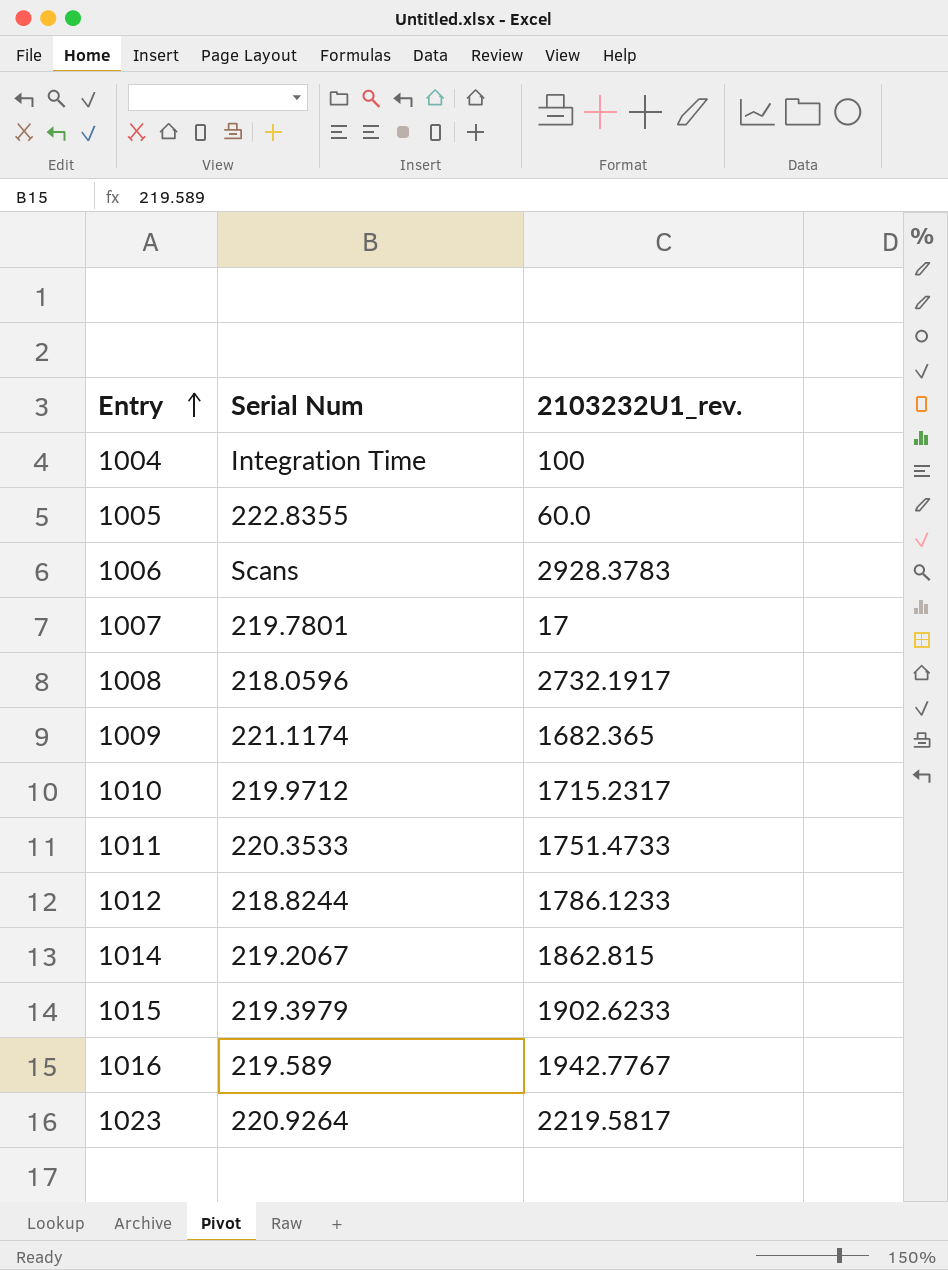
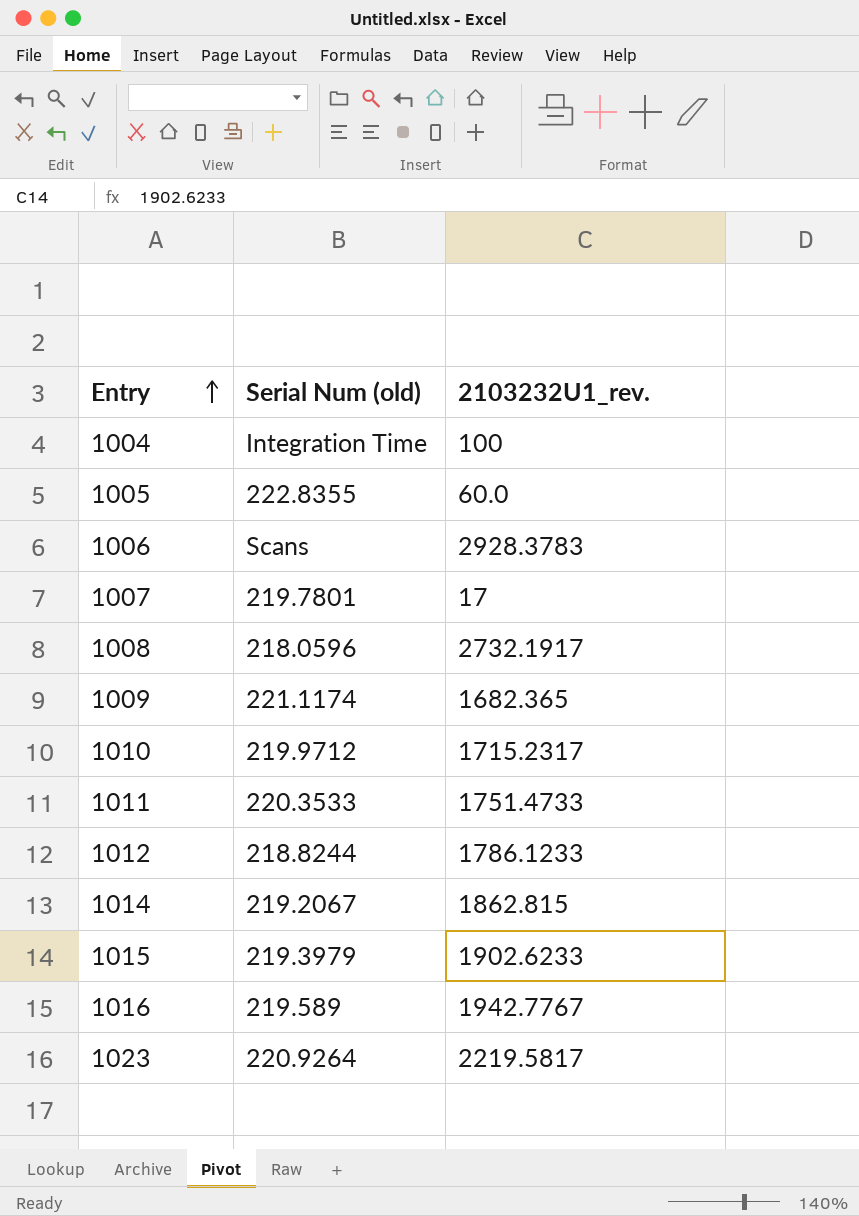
column name: Serial Num -> Serial Num (old)

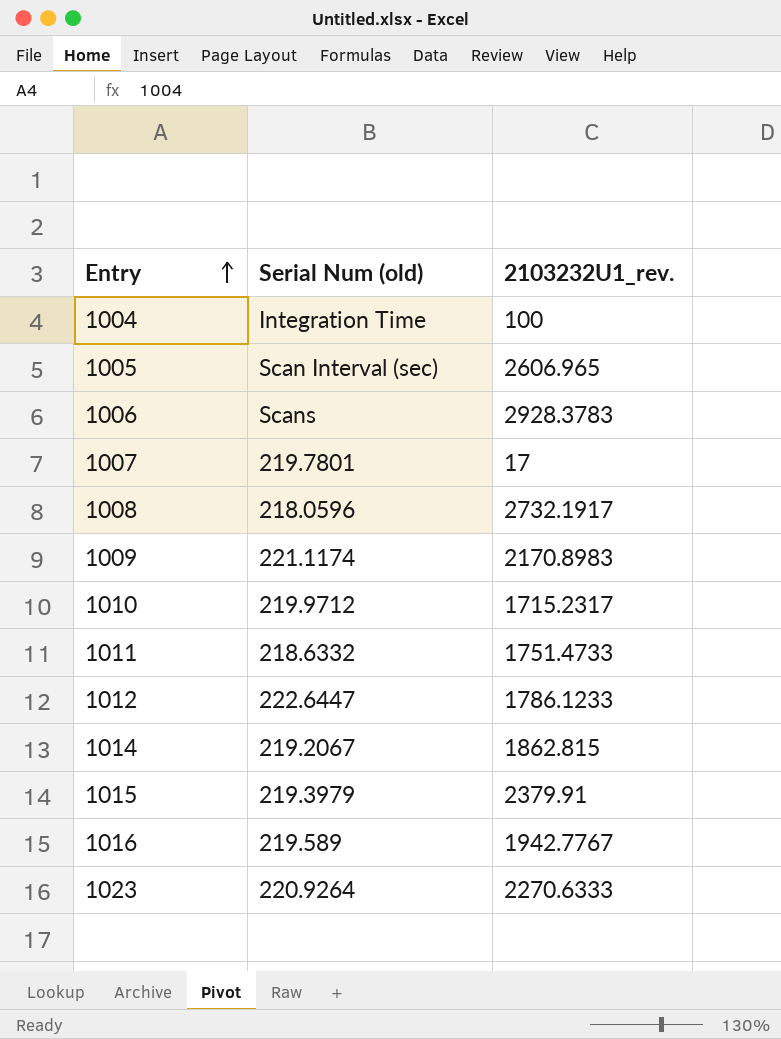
1005 | Serial Num (old): 222.8355 -> Scan Interval (sec)
1005 | 2103232U1_rev.: 60.0 -> 2606.965
1009 | 2103232U1_rev.: 1682.365 -> 2170.8983
1011 | Serial Num (old): 220.3533 -> 218.6332
1012 | Serial Num (old): 218.8244 -> 222.6447
1015 | 2103232U1_rev.: 1902.6233 -> 2379.91
1023 | 2103232U1_rev.: 2219.5817 -> 2270.6333

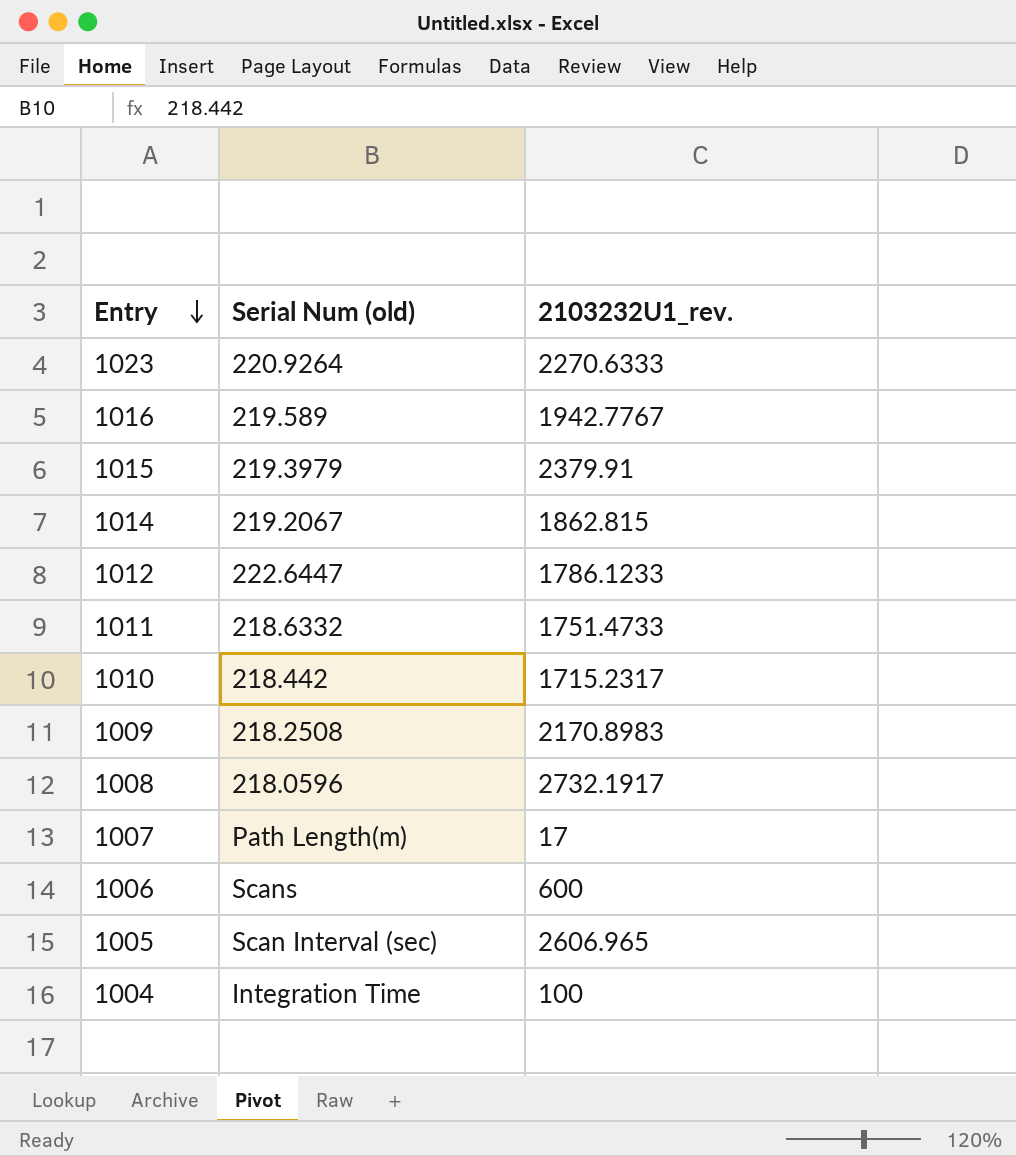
row order: Entry ascending -> Entry descending
1010 | Serial Num (old): 219.9712 -> 218.442
1009 | Serial Num (old): 221.1174 -> 218.2508
1007 | Serial Num (old): 219.7801 -> Path Length(m)
1006 | 2103232U1_rev.: 2928.3783 -> 600

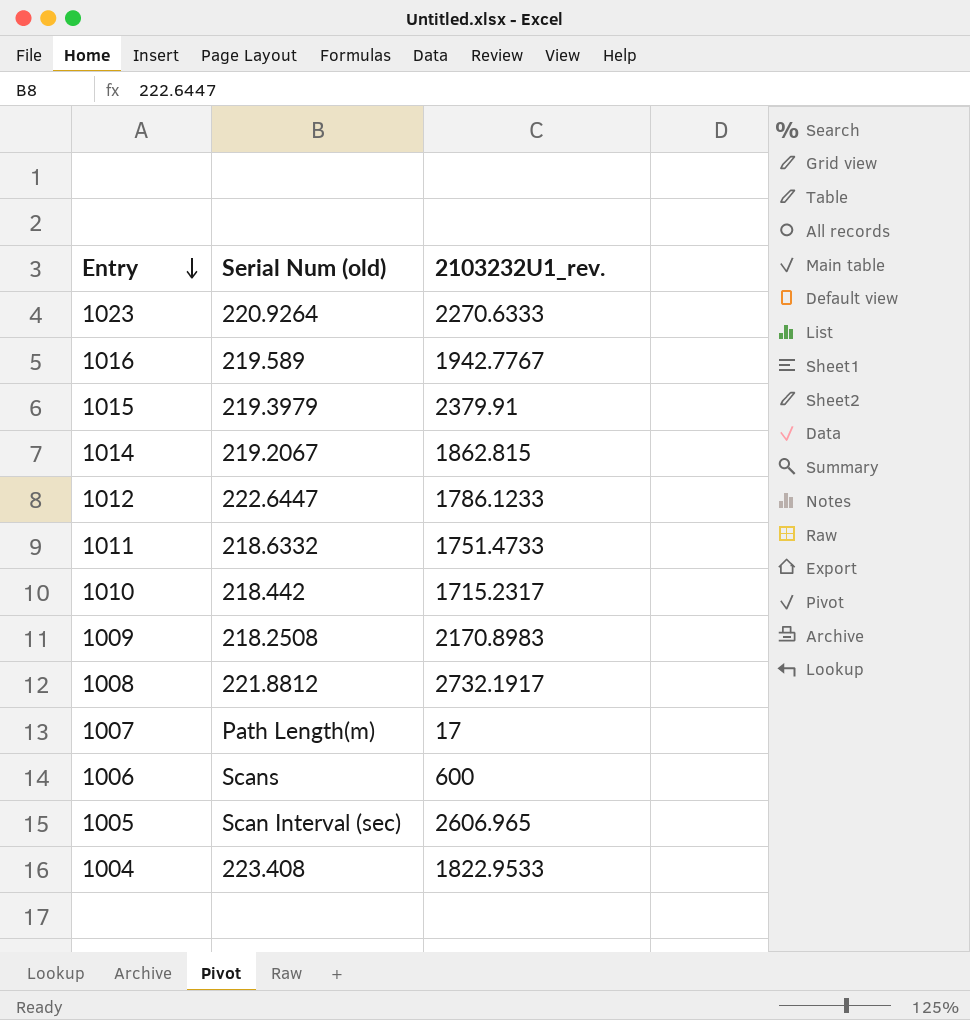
1008 | Serial Num (old): 218.0596 -> 221.8812
1004 | Serial Num (old): Integration Time -> 223.408
1004 | 2103232U1_rev.: 100 -> 1822.9533

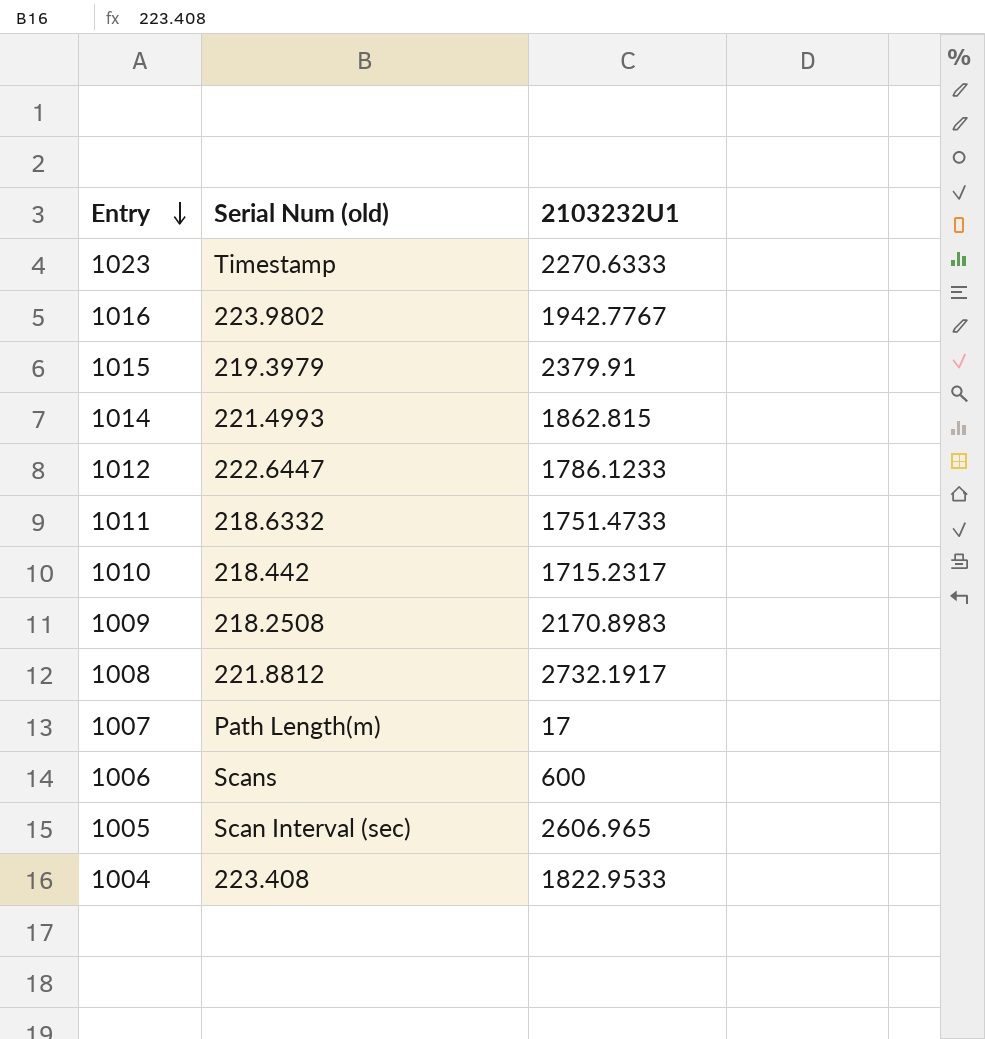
column name: 2103232U1_rev. -> 2103232U1
1023 | Serial Num (old): 220.9264 -> Timestamp
1016 | Serial Num (old): 219.589 -> 223.9802
1014 | Serial Num (old): 219.2067 -> 221.4993

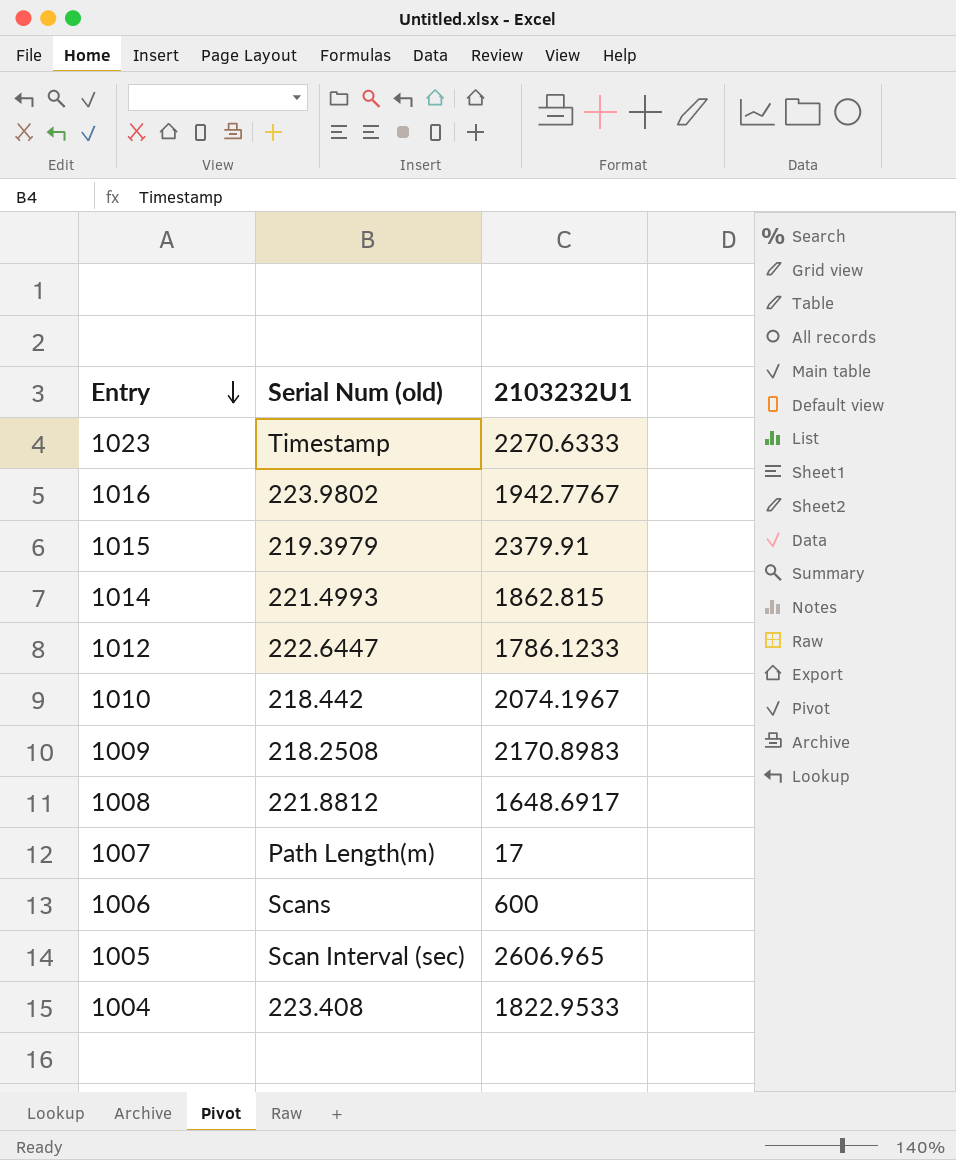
row 1011: 218.6332 | 1751.4733 -> none
1010 | 2103232U1: 1715.2317 -> 2074.1967
1008 | 2103232U1: 2732.1917 -> 1648.6917

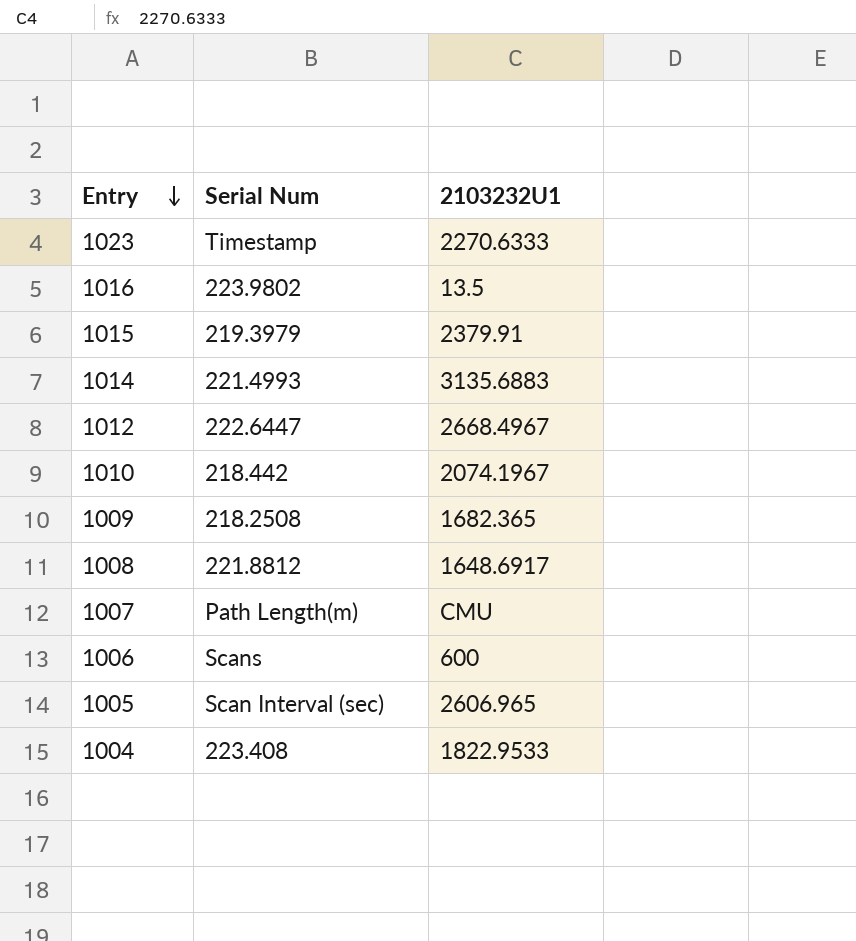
column name: Serial Num (old) -> Serial Num
1016 | 2103232U1: 1942.7767 -> 13.5
1014 | 2103232U1: 1862.815 -> 3135.6883
1012 | 2103232U1: 1786.1233 -> 2668.4967
1009 | 2103232U1: 2170.8983 -> 1682.365
1007 | 2103232U1: 17 -> CMU

